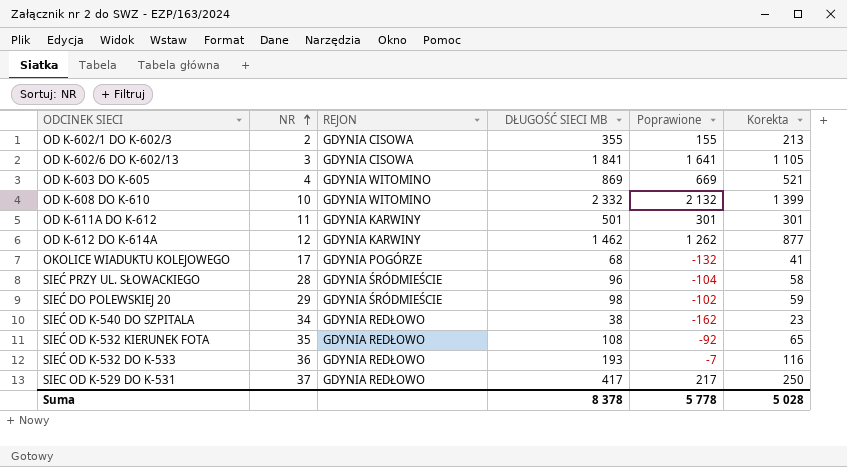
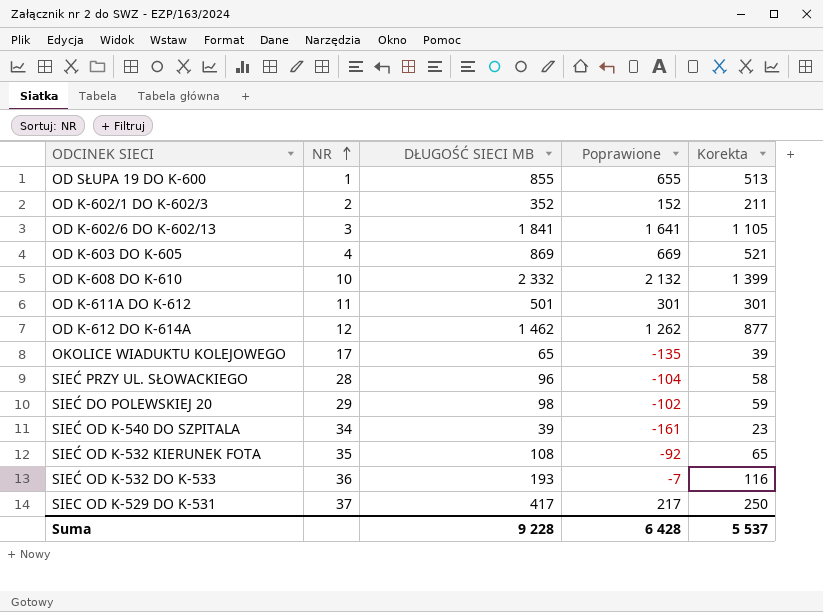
column REJON | position: 3 -> none
row OD SŁUPA 19 DO K-600: none -> 1 | 855 | 655 | 513
OD K-602/1 DO K-602/3 | DŁUGOŚĆ SIECI MB: 355 -> 352
OD K-602/1 DO K-602/3 | Poprawione: 155 -> 152
OD K-602/1 DO K-602/3 | Korekta: 213 -> 211
OKOLICE WIADUKTU KOLEJOWEGO | DŁUGOŚĆ SIECI MB: 68 -> 65
OKOLICE WIADUKTU KOLEJOWEGO | Poprawione: -132 -> -135
OKOLICE WIADUKTU KOLEJOWEGO | Korekta: 41 -> 39
SIEĆ OD K-540 DO SZPITALA | DŁUGOŚĆ SIECI MB: 38 -> 39
SIEĆ OD K-540 DO SZPITALA | Poprawione: -162 -> -161
Suma | DŁUGOŚĆ SIECI MB: 8 378 -> 9 228
Suma | Poprawione: 5 778 -> 6 428
Suma | Korekta: 5 028 -> 5 537

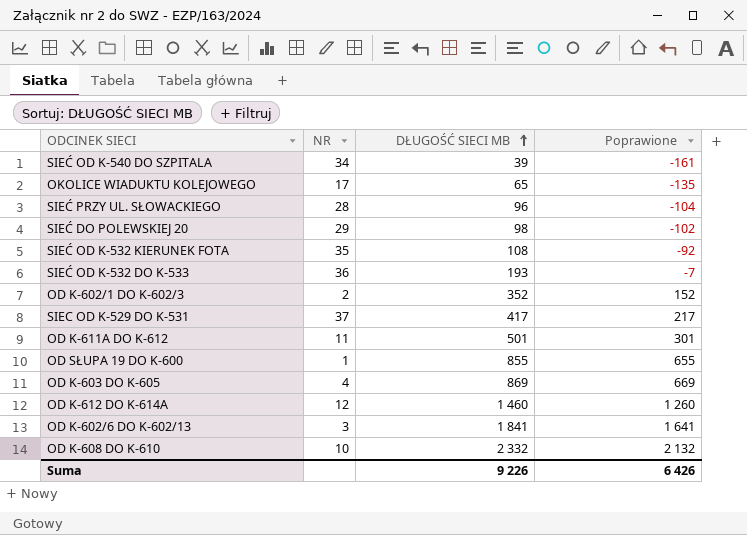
row order: NR ascending -> DŁUGOŚĆ SIECI MB ascending
column Korekta | formula: [DŁUGOŚĆ SIECI MB] * 0,6 -> none
OD K-612 DO K-614A | DŁUGOŚĆ SIECI MB: 1 462 -> 1 460
OD K-612 DO K-614A | Poprawione: 1 262 -> 1 260
Suma | DŁUGOŚĆ SIECI MB: 9 228 -> 9 226
Suma | Poprawione: 6 428 -> 6 426

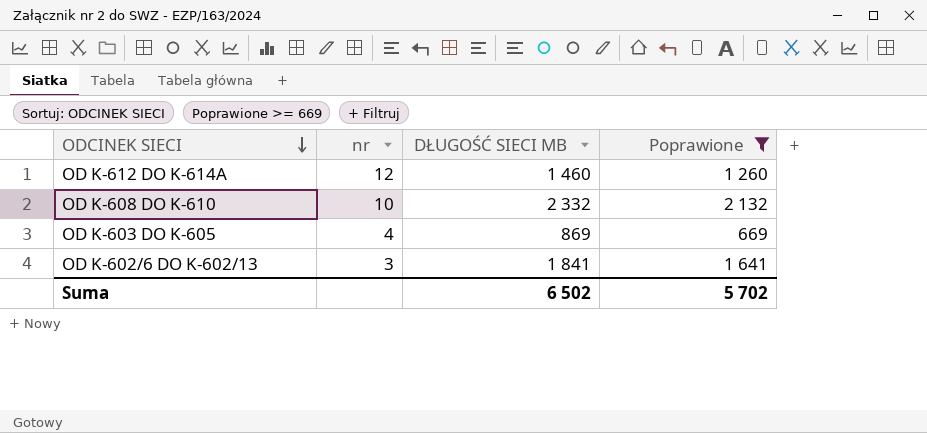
filter: none -> Poprawione >= 669
row order: DŁUGOŚĆ SIECI MB ascending -> ODCINEK SIECI descending
column name: NR -> nr
Suma | DŁUGOŚĆ SIECI MB: 9 226 -> 6 502
Suma | Poprawione: 6 426 -> 5 702

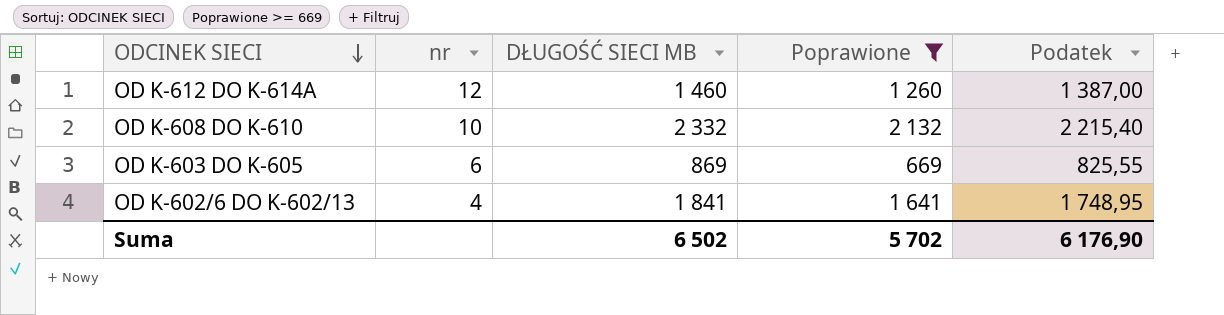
column Podatek | formula: none -> [DŁUGOŚĆ SIECI MB] * 0,95
OD K-603 DO K-605 | nr: 4 -> 6
OD K-602/6 DO K-602/13 | nr: 3 -> 4

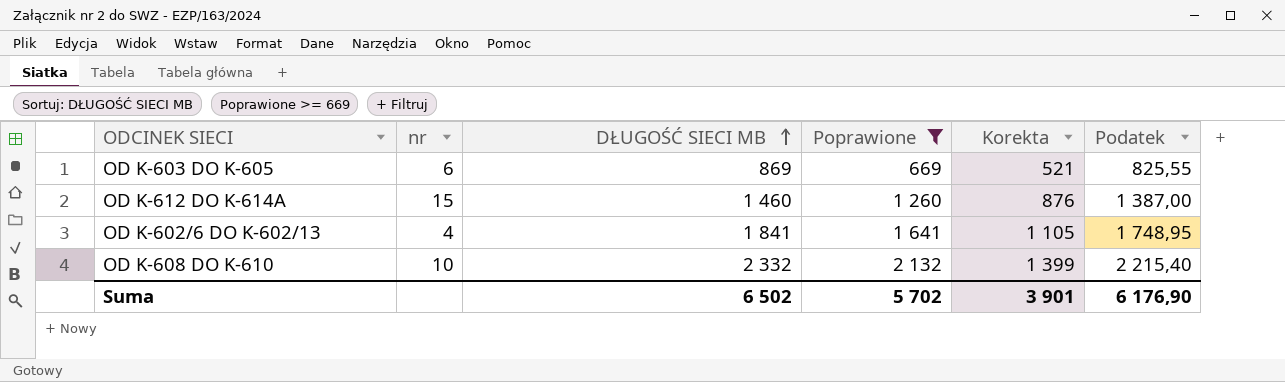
row order: ODCINEK SIECI descending -> DŁUGOŚĆ SIECI MB ascending
column Korekta | formula: none -> [DŁUGOŚĆ SIECI MB] * 0,6
OD K-612 DO K-614A | nr: 12 -> 15

